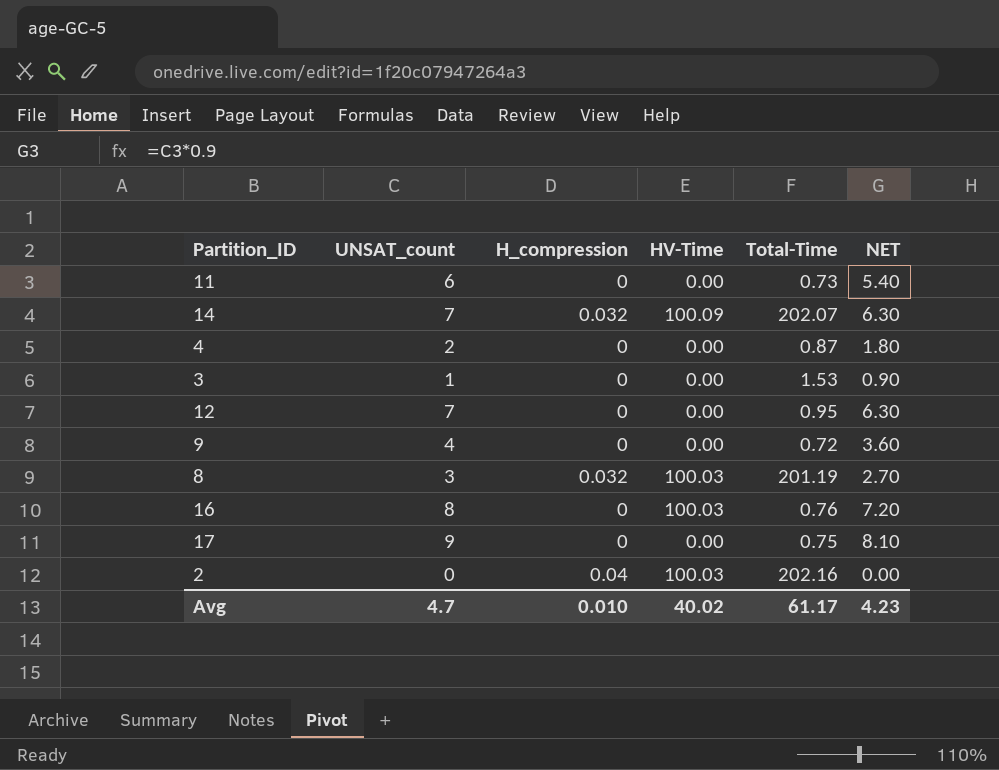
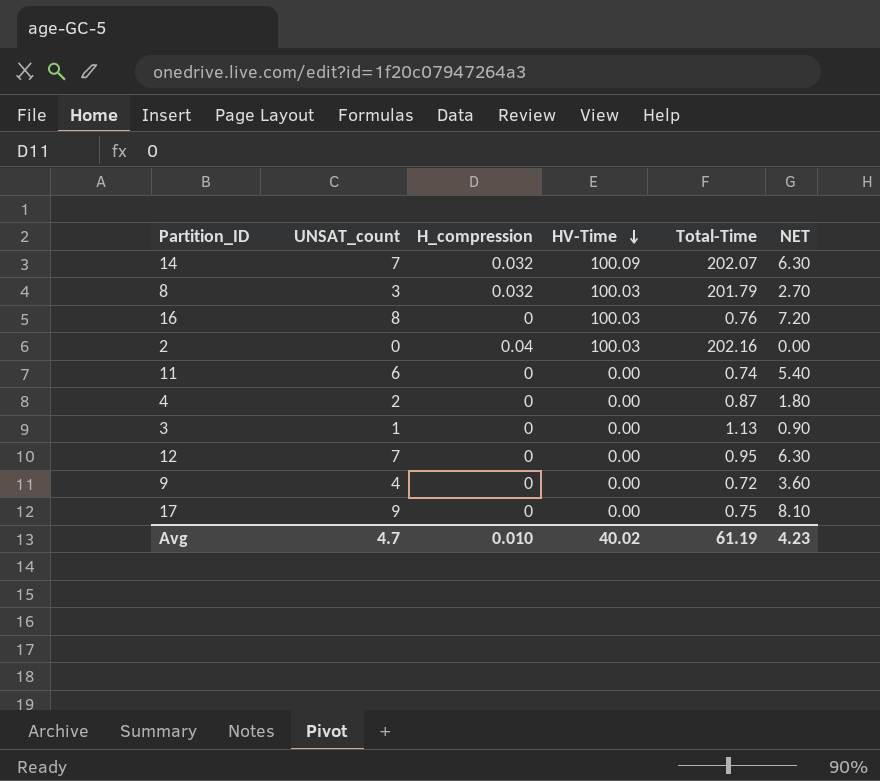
row order: none -> HV-Time descending
8 | Total-Time: 201.19 -> 201.79
11 | Total-Time: 0.73 -> 0.74
3 | Total-Time: 1.53 -> 1.13
Avg | Total-Time: 61.17 -> 61.19

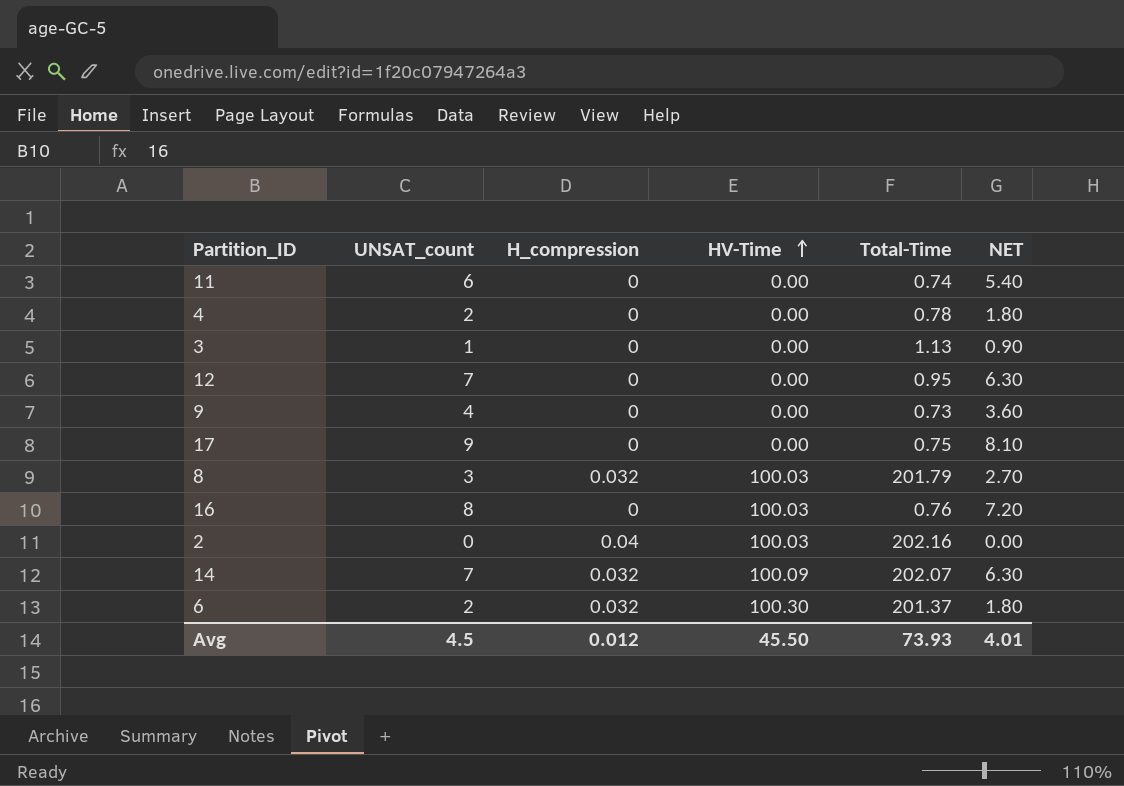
row order: HV-Time descending -> HV-Time ascending
4 | Total-Time: 0.87 -> 0.78
9 | Total-Time: 0.72 -> 0.73
row 6: none -> 2 | 0.032 | 100.30 | 201.37 | 1.80
Avg | UNSAT_count: 4.7 -> 4.5
Avg | H_compression: 0.010 -> 0.012
Avg | HV-Time: 40.02 -> 45.50
Avg | Total-Time: 61.19 -> 73.93
Avg | NET: 4.23 -> 4.01

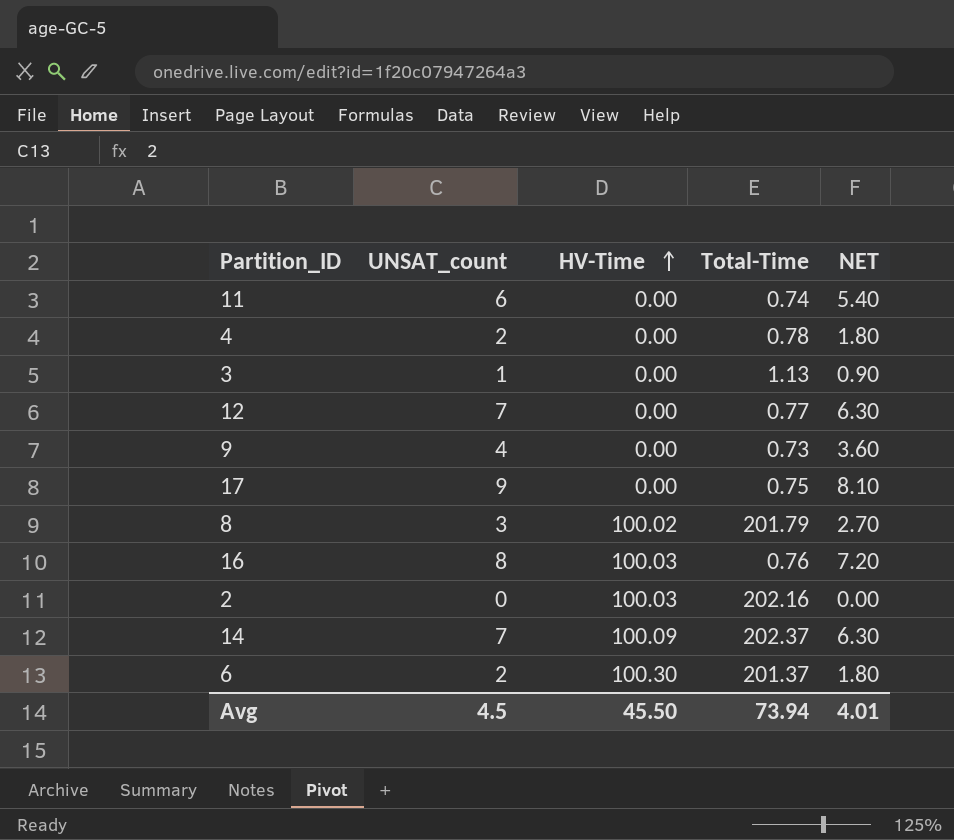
column H_compression | position: 3 -> none
12 | Total-Time: 0.95 -> 0.77
8 | HV-Time: 100.03 -> 100.02
14 | Total-Time: 202.07 -> 202.37
Avg | Total-Time: 73.93 -> 73.94

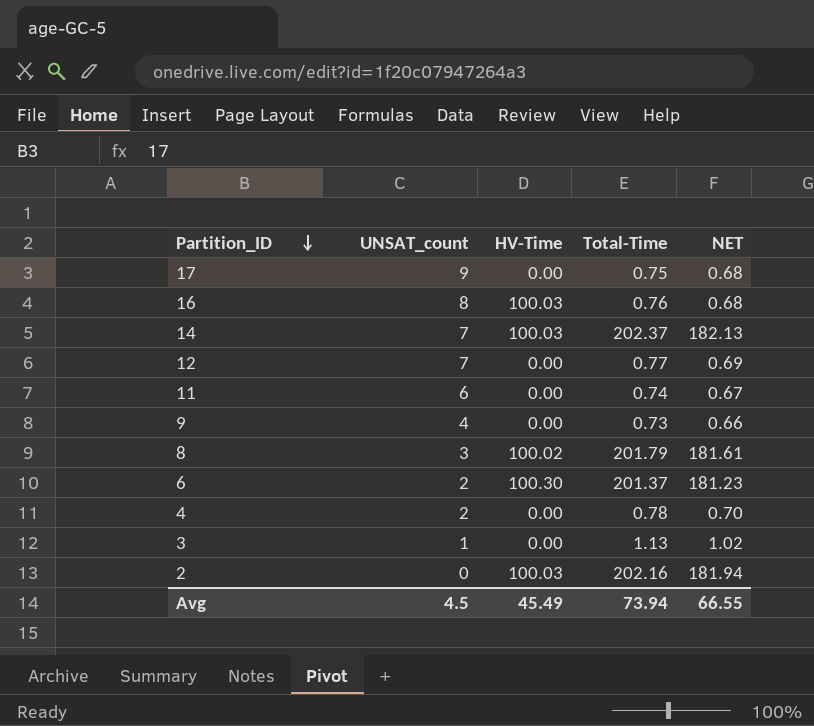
row order: HV-Time ascending -> Partition_ID descending
column NET | formula: [UNSAT_count] * 0.9 -> [Total-Time] * 0.9
14 | HV-Time: 100.09 -> 100.03
Avg | HV-Time: 45.50 -> 45.49
Avg | NET: 4.01 -> 66.55

